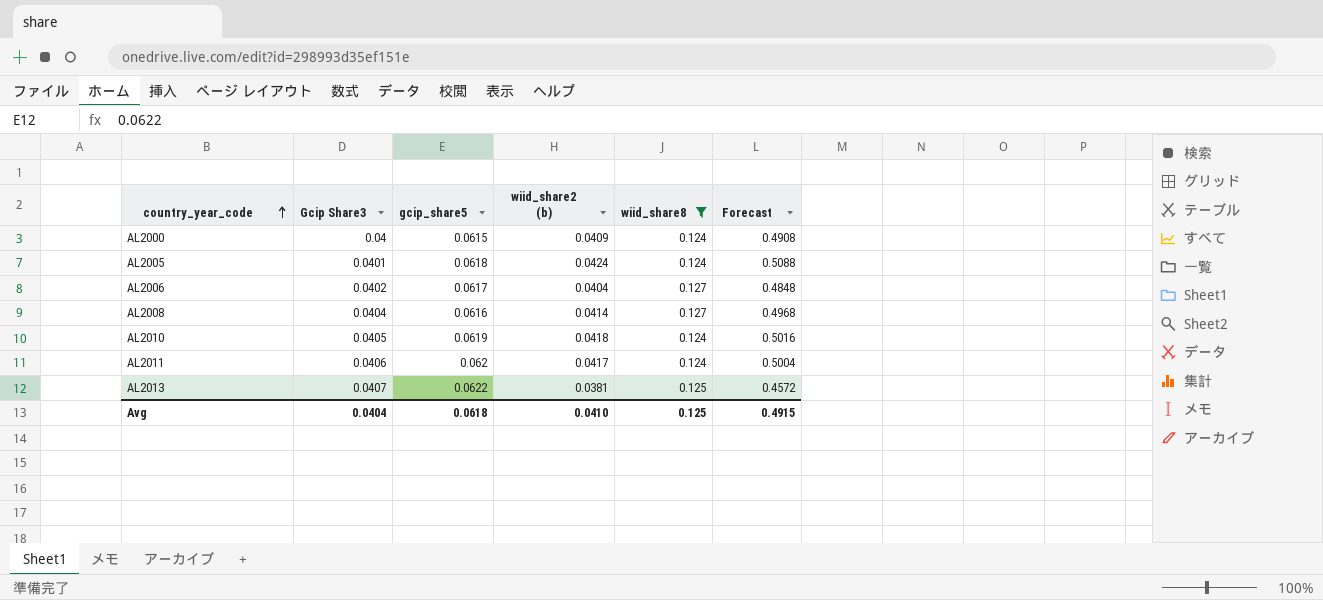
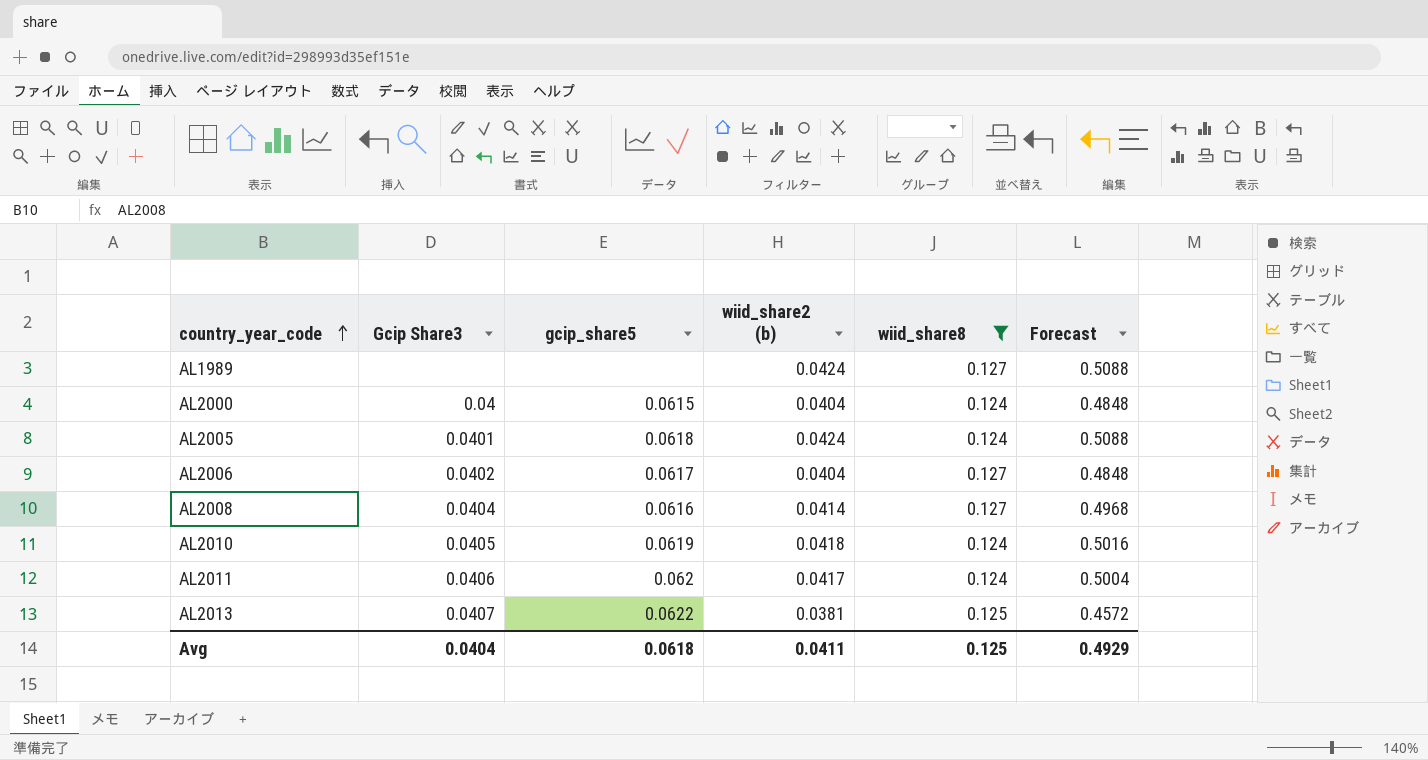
row AL1989: none -> none | none | 0.0424 | 0.127 | 0.5088
AL2000 | wiid_share2 (b): 0.0409 -> 0.0404
AL2000 | Forecast: 0.4908 -> 0.4848
Avg | wiid_share2 (b): 0.0410 -> 0.0411
Avg | Forecast: 0.4915 -> 0.4929

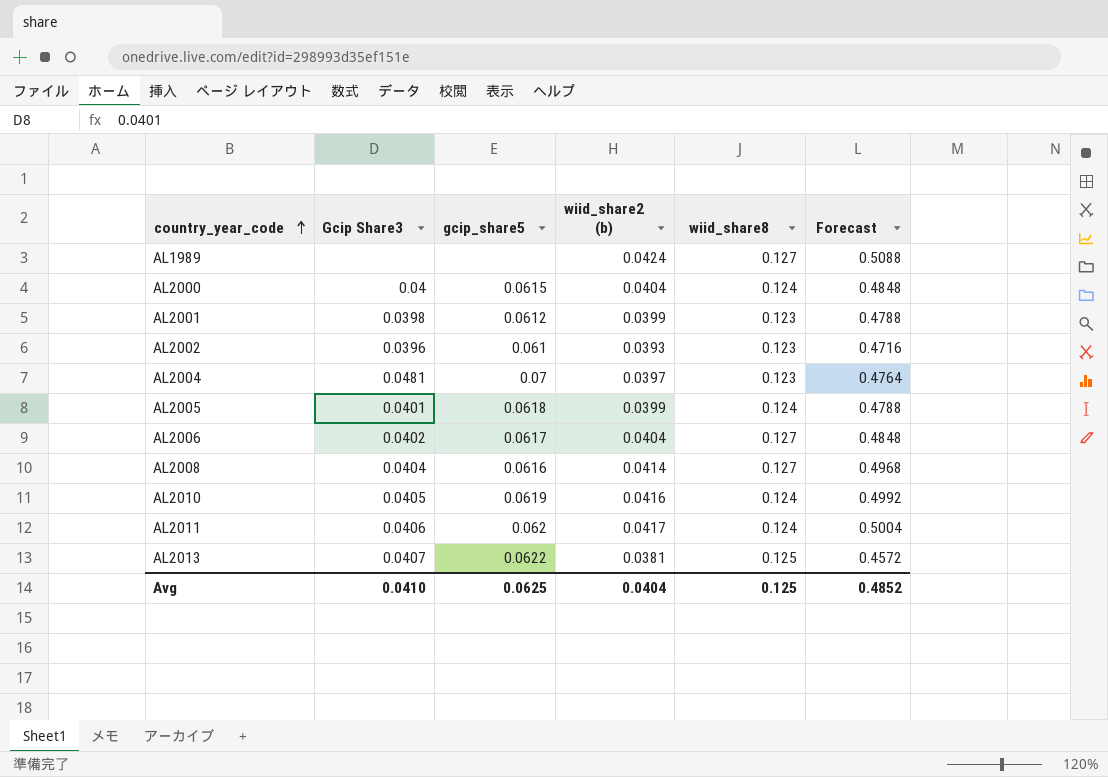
filter: wiid_share8 != 0.123 -> none
AL2005 | wiid_share2 (b): 0.0424 -> 0.0399
AL2005 | Forecast: 0.5088 -> 0.4788
AL2010 | wiid_share2 (b): 0.0418 -> 0.0416
AL2010 | Forecast: 0.5016 -> 0.4992
Avg | Gcip Share3: 0.0404 -> 0.0410
Avg | gcip_share5: 0.0618 -> 0.0625
Avg | wiid_share2 (b): 0.0411 -> 0.0404
Avg | Forecast: 0.4929 -> 0.4852

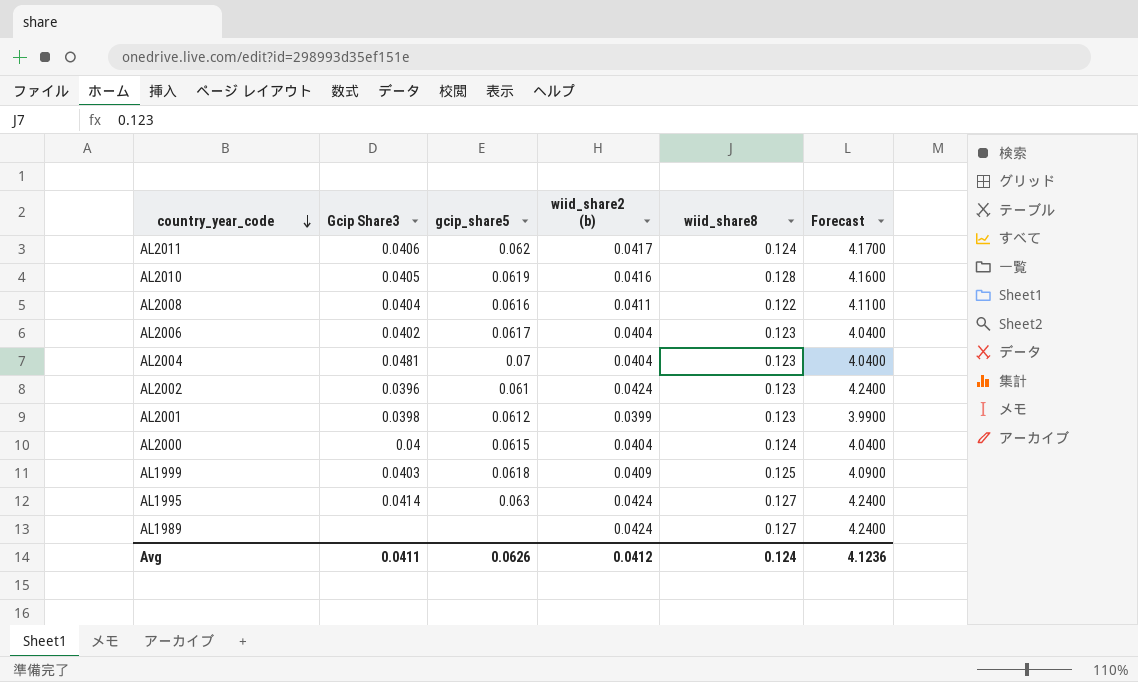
row order: country_year_code ascending -> country_year_code descending
column Forecast | formula: [wiid_share2 (b)] * 12 -> [wiid_share2 (b)] * 100
row AL2005: 0.0401 | 0.0618 | 0.0399 | 0.124 | 0.4788 -> none
row AL2013: 0.0407 | 0.0622 | 0.0381 | 0.125 | 0.4572 -> none
AL2010 | wiid_share8: 0.124 -> 0.128
AL2008 | wiid_share2 (b): 0.0414 -> 0.0411
AL2008 | wiid_share8: 0.127 -> 0.122
AL2006 | wiid_share8: 0.127 -> 0.123
AL2004 | wiid_share2 (b): 0.0397 -> 0.0404
AL2002 | wiid_share2 (b): 0.0393 -> 0.0424
row AL1999: none -> 0.0403 | 0.0618 | 0.0409 | 0.125 | 4.0900
row AL1995: none -> 0.0414 | 0.063 | 0.0424 | 0.127 | 4.2400
Avg | Gcip Share3: 0.0410 -> 0.0411
Avg | gcip_share5: 0.0625 -> 0.0626
Avg | wiid_share2 (b): 0.0404 -> 0.0412
Avg | wiid_share8: 0.125 -> 0.124
Avg | Forecast: 0.4852 -> 4.1236

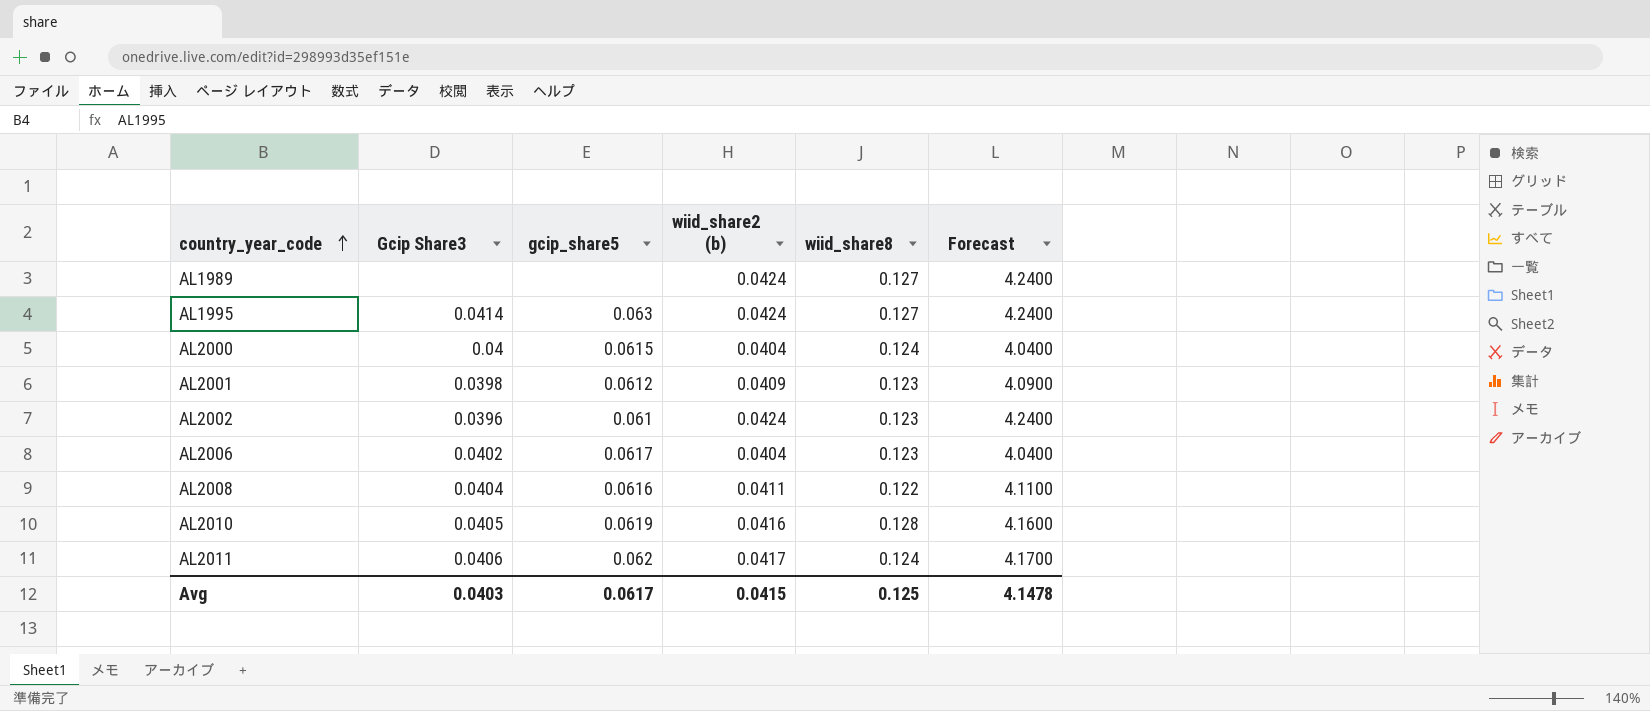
row order: country_year_code descending -> country_year_code ascending
row AL2004: 0.0481 | 0.07 | 0.0404 | 0.123 | 4.0400 -> none
row AL1999: 0.0403 | 0.0618 | 0.0409 | 0.125 | 4.0900 -> none
AL2001 | wiid_share2 (b): 0.0399 -> 0.0409
AL2001 | Forecast: 3.9900 -> 4.0900
Avg | Gcip Share3: 0.0411 -> 0.0403
Avg | gcip_share5: 0.0626 -> 0.0617
Avg | wiid_share2 (b): 0.0412 -> 0.0415
Avg | wiid_share8: 0.124 -> 0.125
Avg | Forecast: 4.1236 -> 4.1478

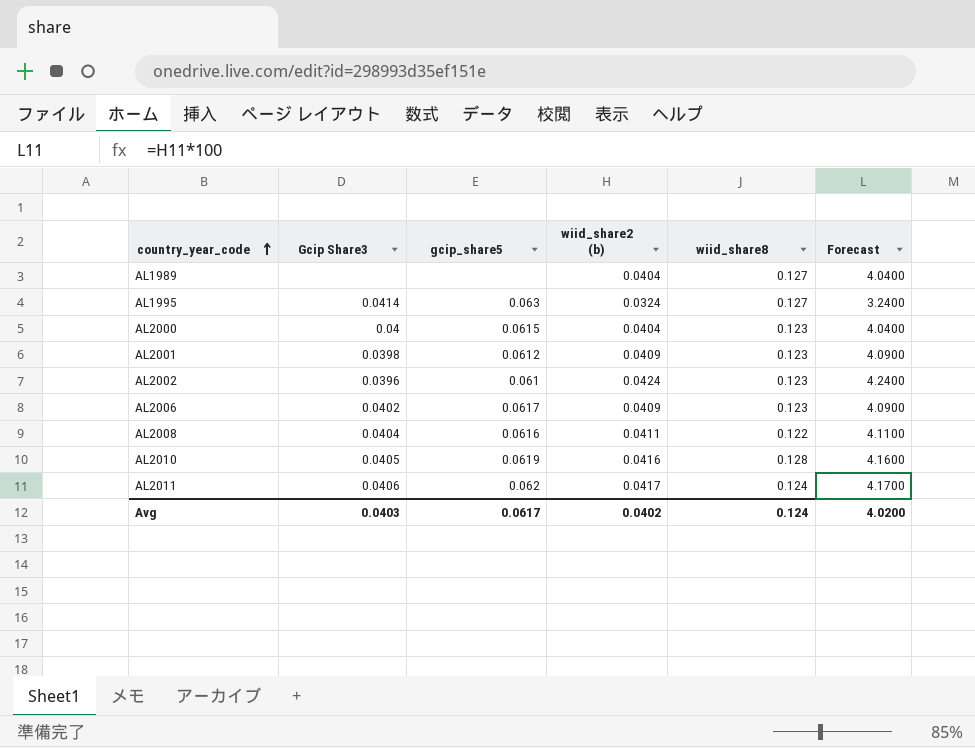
AL1989 | wiid_share2 (b): 0.0424 -> 0.0404
AL1989 | Forecast: 4.2400 -> 4.0400
AL1995 | wiid_share2 (b): 0.0424 -> 0.0324
AL1995 | Forecast: 4.2400 -> 3.2400
AL2000 | wiid_share8: 0.124 -> 0.123
AL2006 | wiid_share2 (b): 0.0404 -> 0.0409
AL2006 | Forecast: 4.0400 -> 4.0900
Avg | wiid_share2 (b): 0.0415 -> 0.0402
Avg | wiid_share8: 0.125 -> 0.124
Avg | Forecast: 4.1478 -> 4.0200

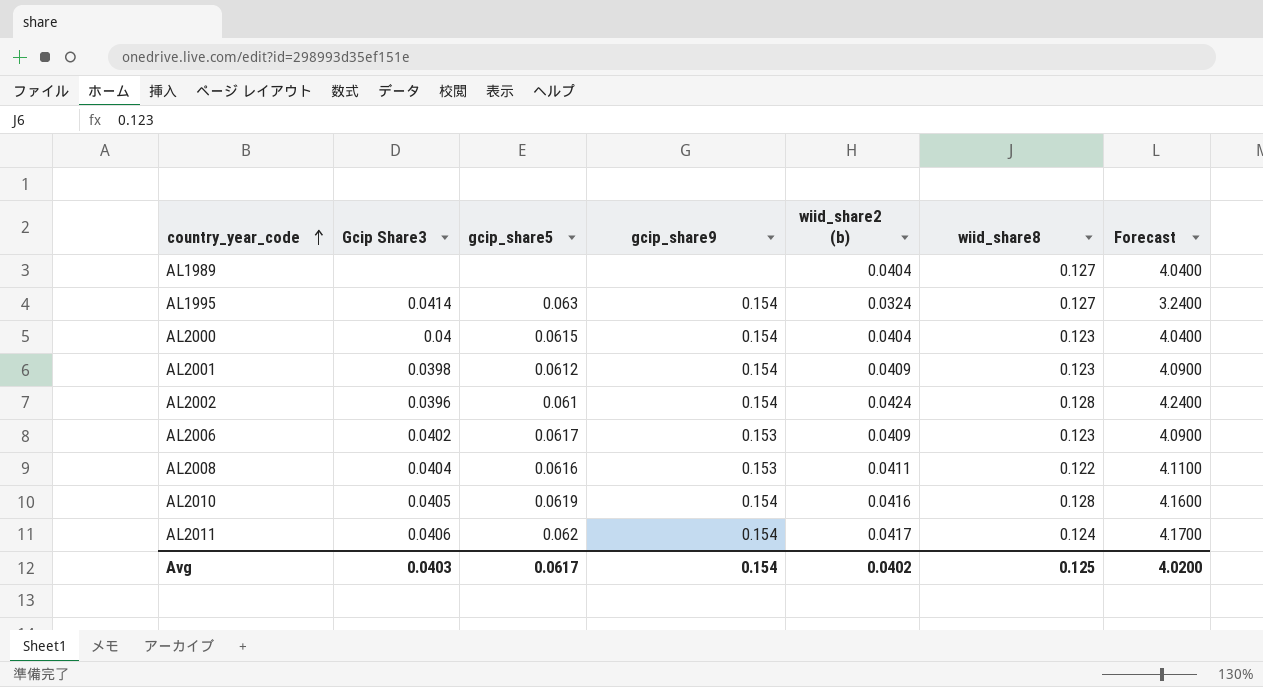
column gcip_share9 | position: none -> 4
AL2002 | wiid_share8: 0.123 -> 0.128
Avg | wiid_share8: 0.124 -> 0.125

